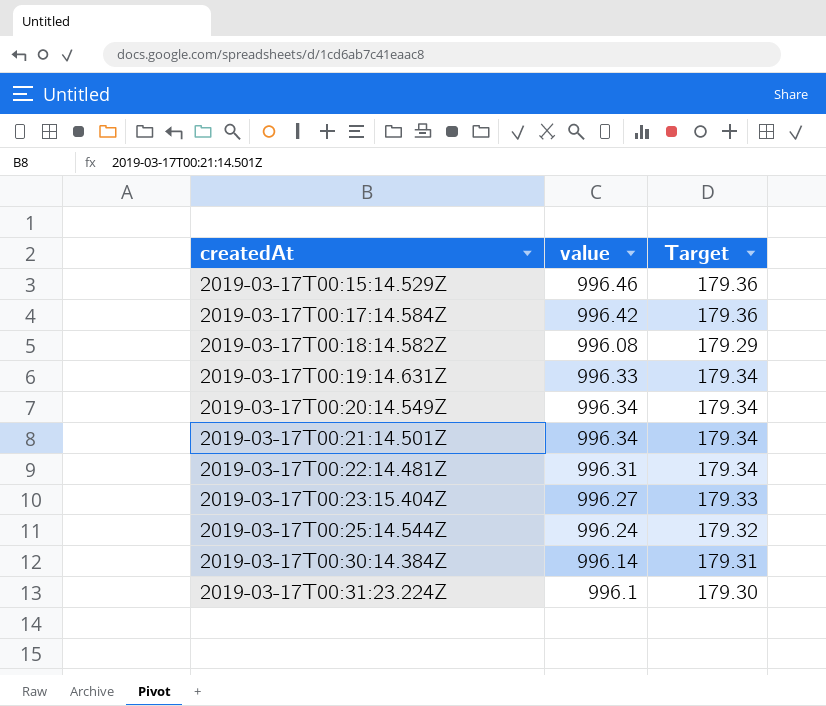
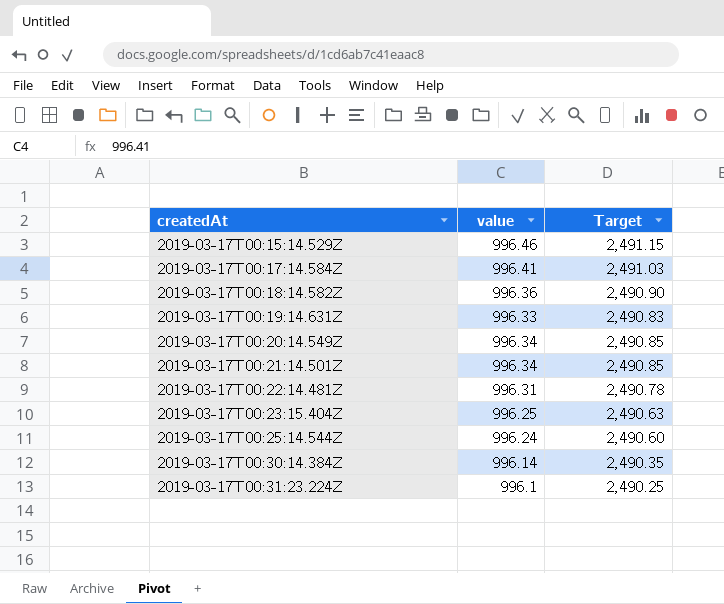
column Target | formula: [value] * 0.18 -> [value] * 2.5
2019-03-17T00:17:14.584Z | value: 996.42 -> 996.41
2019-03-17T00:18:14.582Z | value: 996.08 -> 996.36
2019-03-17T00:23:15.404Z | value: 996.27 -> 996.25

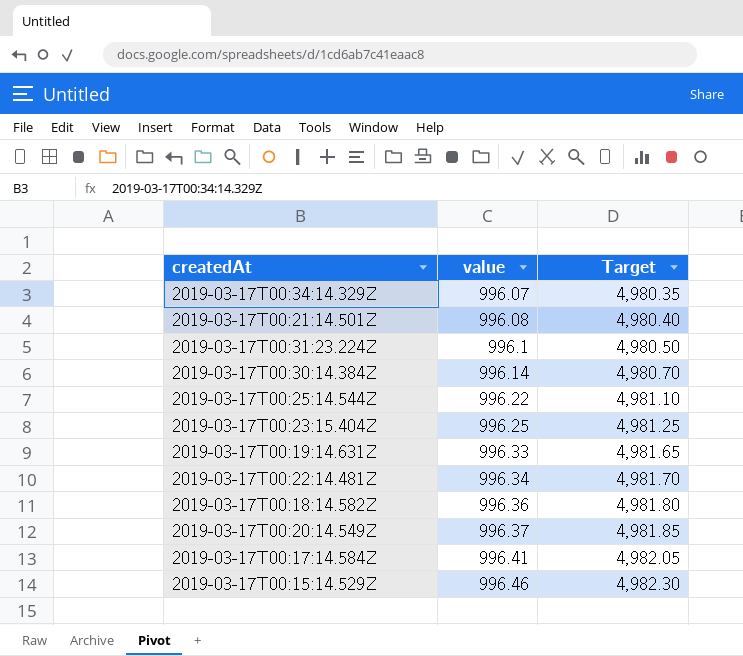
row order: createdAt ascending -> value ascending
column Target | formula: [value] * 2.5 -> [value] * 5
row 2019-03-17T00:34:14.329Z: none -> 996.07 | 4,980.35
2019-03-17T00:21:14.501Z | value: 996.34 -> 996.08
2019-03-17T00:25:14.544Z | value: 996.24 -> 996.22
2019-03-17T00:22:14.481Z | value: 996.31 -> 996.34
2019-03-17T00:20:14.549Z | value: 996.34 -> 996.37

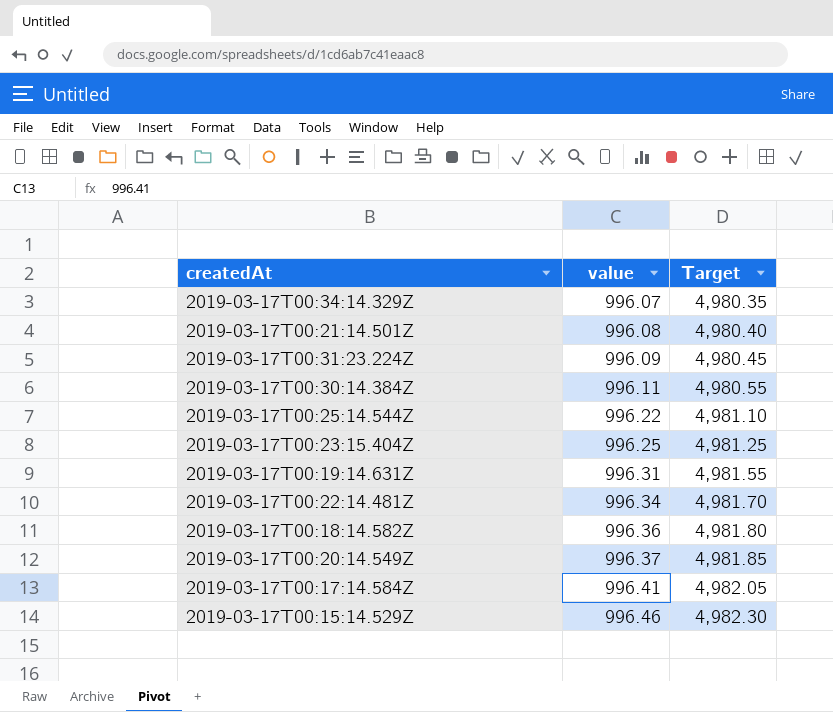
2019-03-17T00:31:23.224Z | value: 996.1 -> 996.09
2019-03-17T00:31:23.224Z | Target: 4,980.50 -> 4,980.45
2019-03-17T00:30:14.384Z | value: 996.14 -> 996.11
2019-03-17T00:30:14.384Z | Target: 4,980.70 -> 4,980.55
2019-03-17T00:19:14.631Z | value: 996.33 -> 996.31
2019-03-17T00:19:14.631Z | Target: 4,981.65 -> 4,981.55

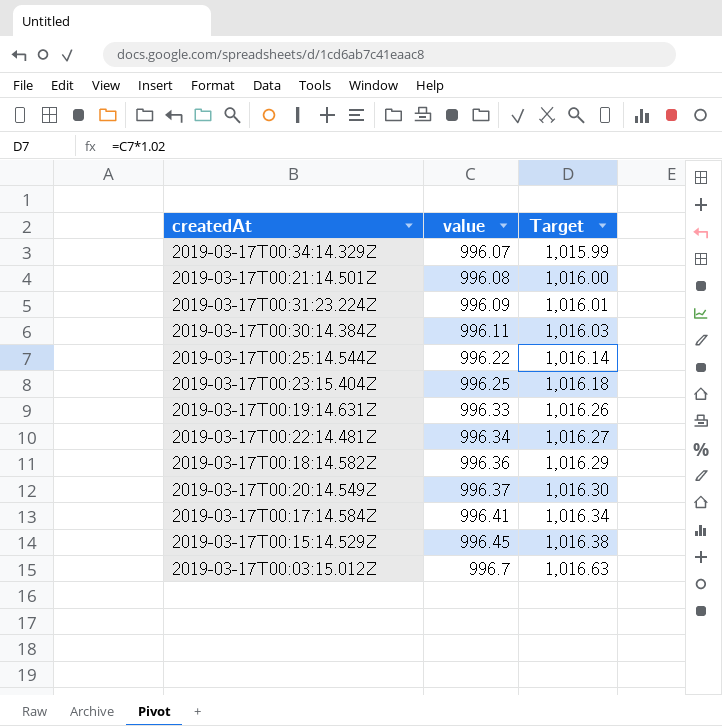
column Target | formula: [value] * 5 -> [value] * 1.02
2019-03-17T00:19:14.631Z | value: 996.31 -> 996.33
2019-03-17T00:15:14.529Z | value: 996.46 -> 996.45
row 2019-03-17T00:03:15.012Z: none -> 996.7 | 1,016.63

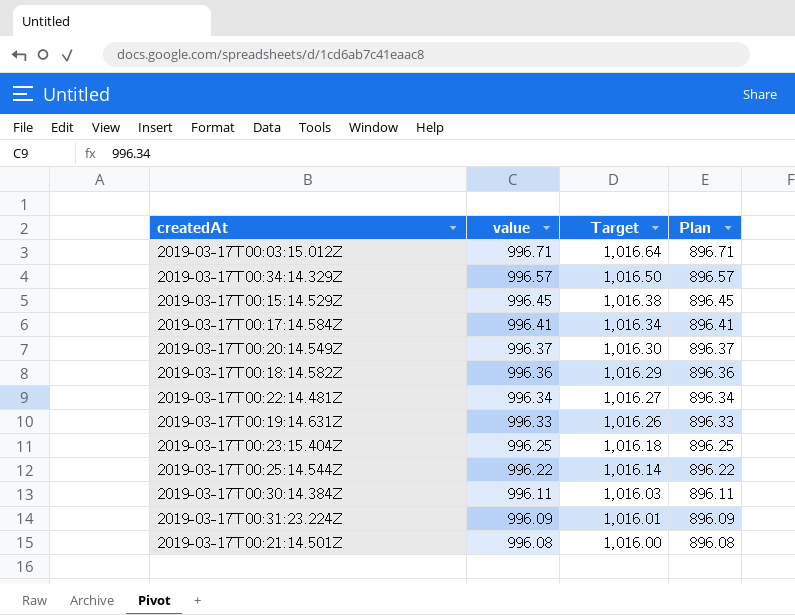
row order: value ascending -> value descending
column Plan | formula: none -> [value] - 100
2019-03-17T00:03:15.012Z | value: 996.7 -> 996.71
2019-03-17T00:03:15.012Z | Target: 1,016.63 -> 1,016.64
2019-03-17T00:34:14.329Z | value: 996.07 -> 996.57
2019-03-17T00:34:14.329Z | Target: 1,015.99 -> 1,016.50

